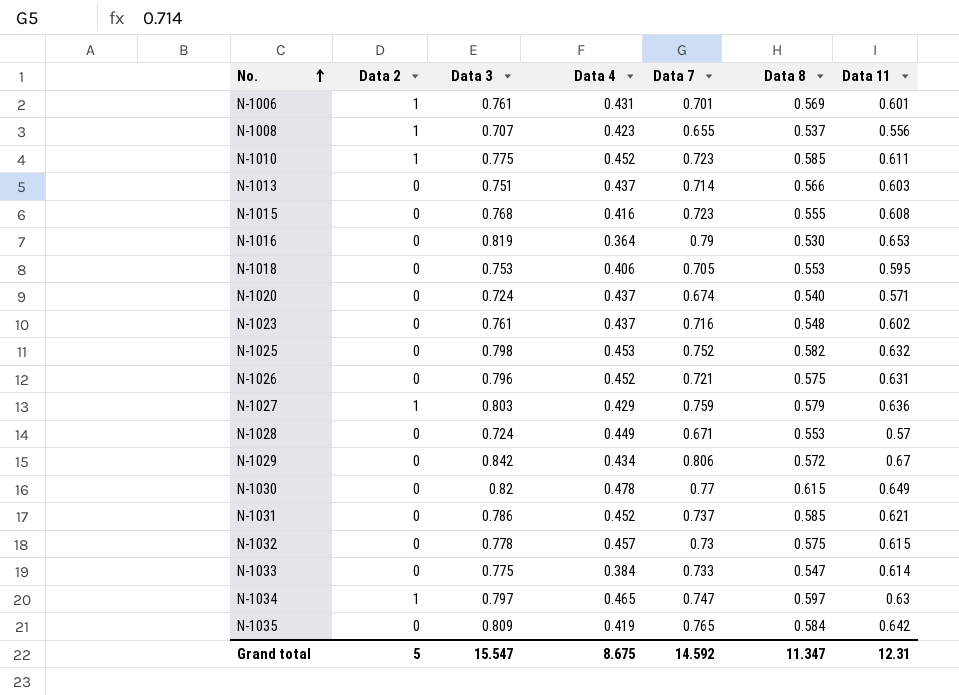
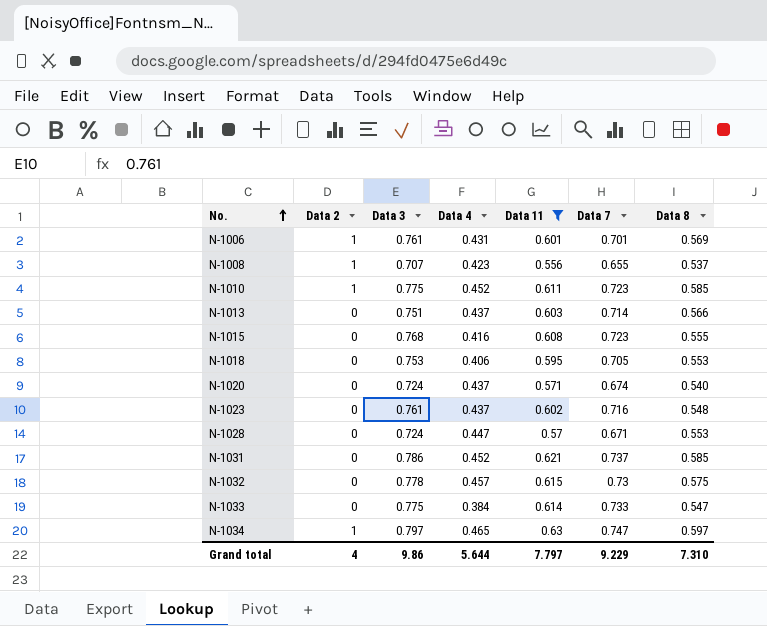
filter: none -> Data 11 <= 0.63
column Data 11 | position: 7 -> 5
N-1028 | Data 4: 0.449 -> 0.447
Grand total | Data 2: 5 -> 4
Grand total | Data 3: 15.547 -> 9.86
Grand total | Data 4: 8.675 -> 5.644
Grand total | Data 11: 12.31 -> 7.797
Grand total | Data 7: 14.592 -> 9.229
Grand total | Data 8: 11.347 -> 7.310

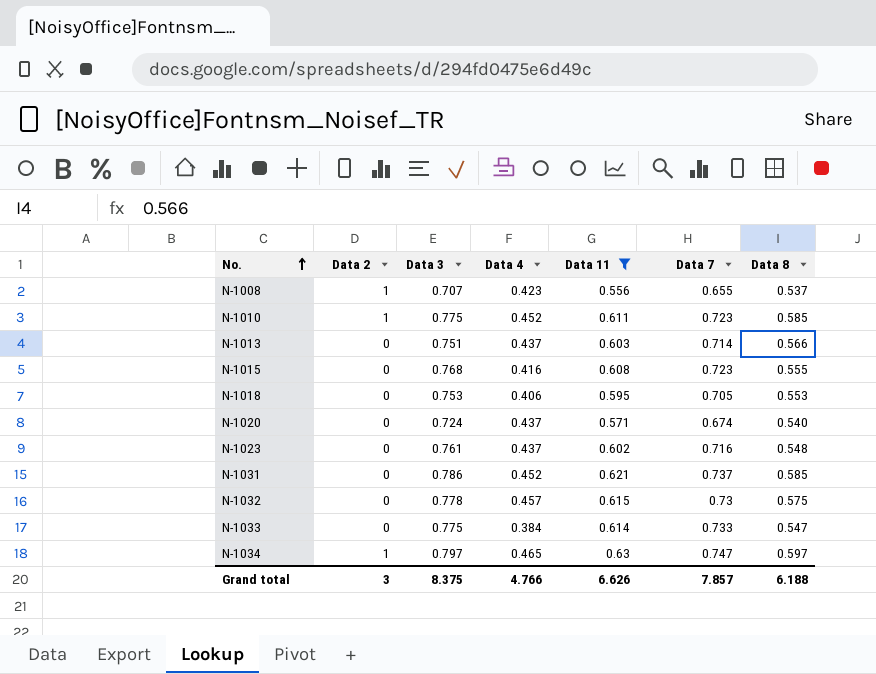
row N-1006: 1 | 0.761 | 0.431 | 0.601 | 0.701 | 0.569 -> none
row N-1028: 0 | 0.724 | 0.447 | 0.57 | 0.671 | 0.553 -> none
Grand total | Data 2: 4 -> 3
Grand total | Data 3: 9.86 -> 8.375
Grand total | Data 4: 5.644 -> 4.766
Grand total | Data 11: 7.797 -> 6.626
Grand total | Data 7: 9.229 -> 7.857
Grand total | Data 8: 7.310 -> 6.188

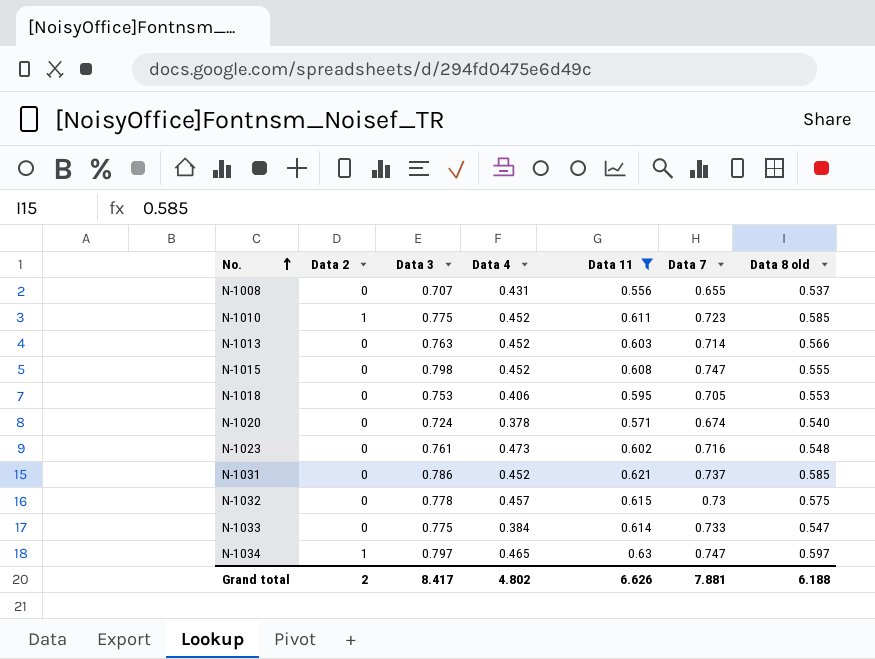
column name: Data 8 -> Data 8 old
N-1008 | Data 2: 1 -> 0
N-1008 | Data 4: 0.423 -> 0.431
N-1013 | Data 3: 0.751 -> 0.763
N-1013 | Data 4: 0.437 -> 0.452
N-1015 | Data 3: 0.768 -> 0.798
N-1015 | Data 4: 0.416 -> 0.452
N-1015 | Data 7: 0.723 -> 0.747
N-1020 | Data 4: 0.437 -> 0.378
N-1023 | Data 4: 0.437 -> 0.473
Grand total | Data 2: 3 -> 2
Grand total | Data 3: 8.375 -> 8.417
Grand total | Data 4: 4.766 -> 4.802
Grand total | Data 7: 7.857 -> 7.881

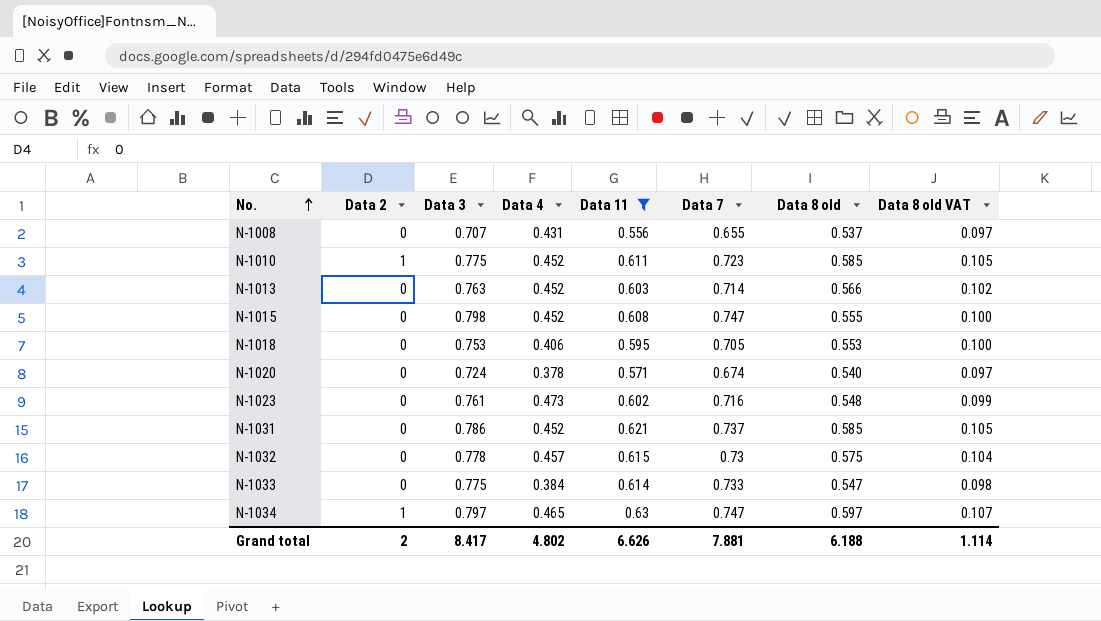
column Data 8 old VAT | formula: none -> [Data 8 old] * 0.18

